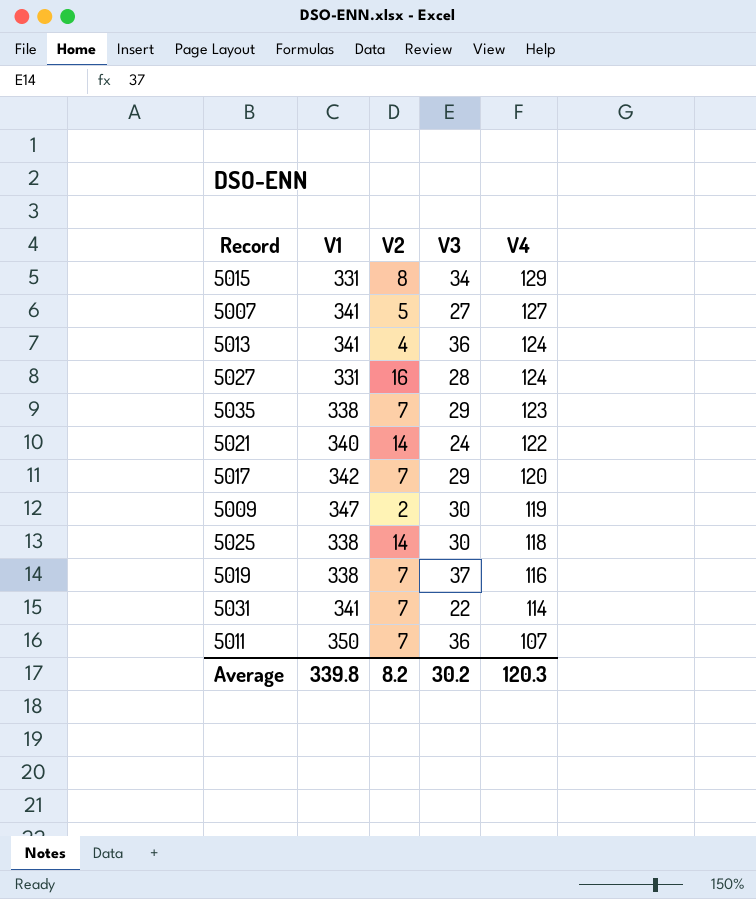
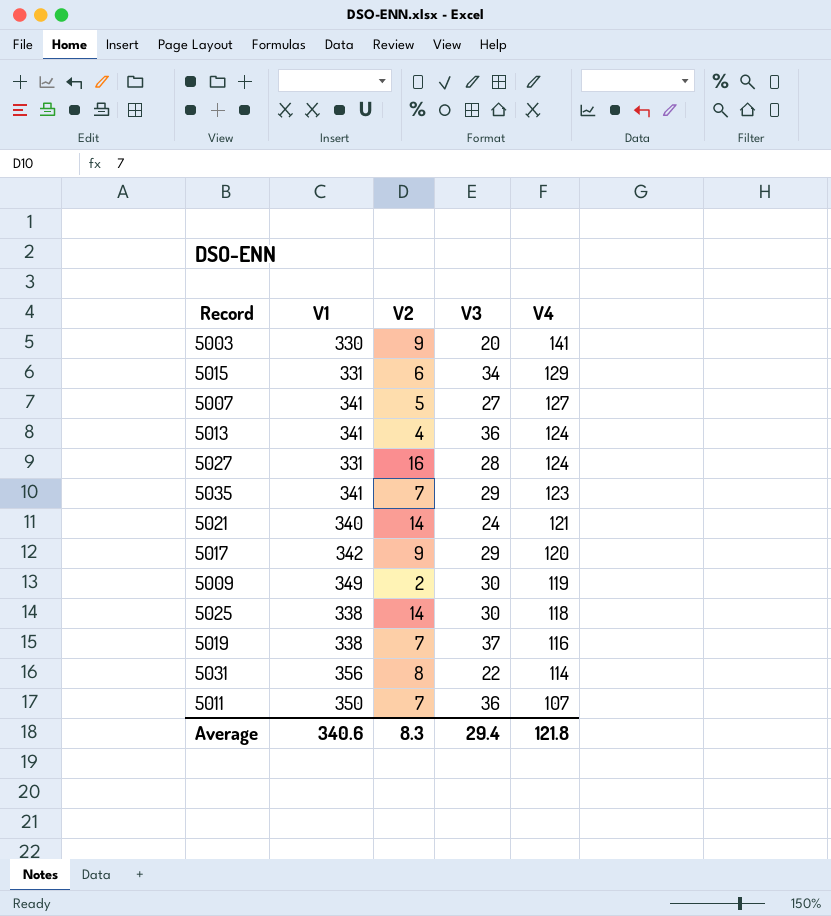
row 5003: none -> 330 | 9 | 20 | 141
5015 | V2: 8 -> 6
5035 | V1: 338 -> 341
5021 | V4: 122 -> 121
5017 | V2: 7 -> 9
5009 | V1: 347 -> 349
5031 | V1: 341 -> 356
5031 | V2: 7 -> 8
Average | V1: 339.8 -> 340.6
Average | V2: 8.2 -> 8.3
Average | V3: 30.2 -> 29.4
Average | V4: 120.3 -> 121.8

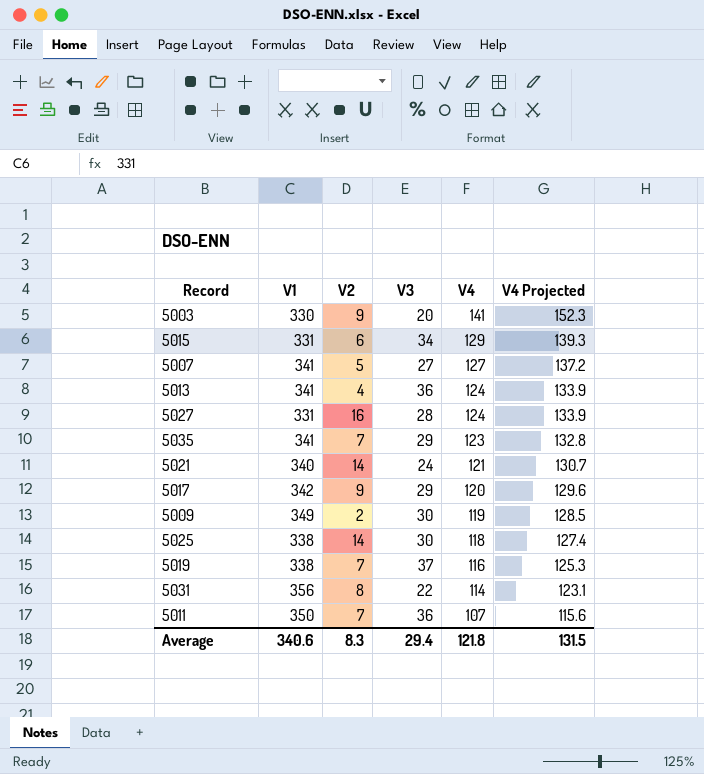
column V4 Projected | formula: none -> [V4] * 1.08

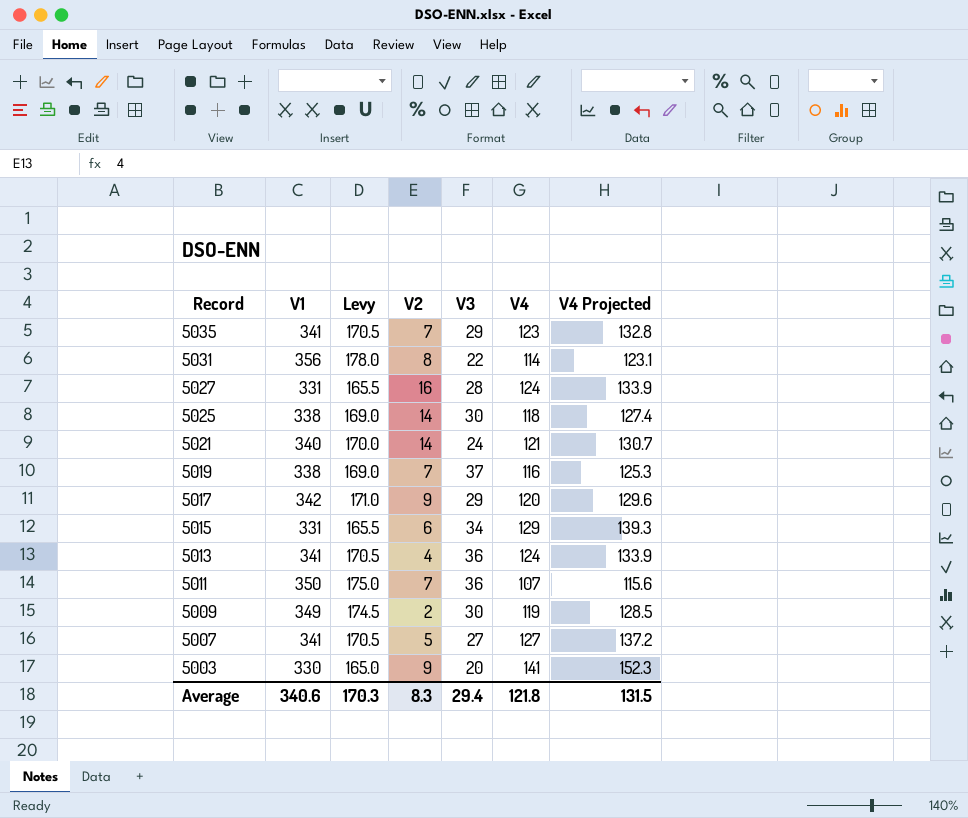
row order: V4 descending -> Record descending
column Levy | formula: none -> [V1] * 0.5

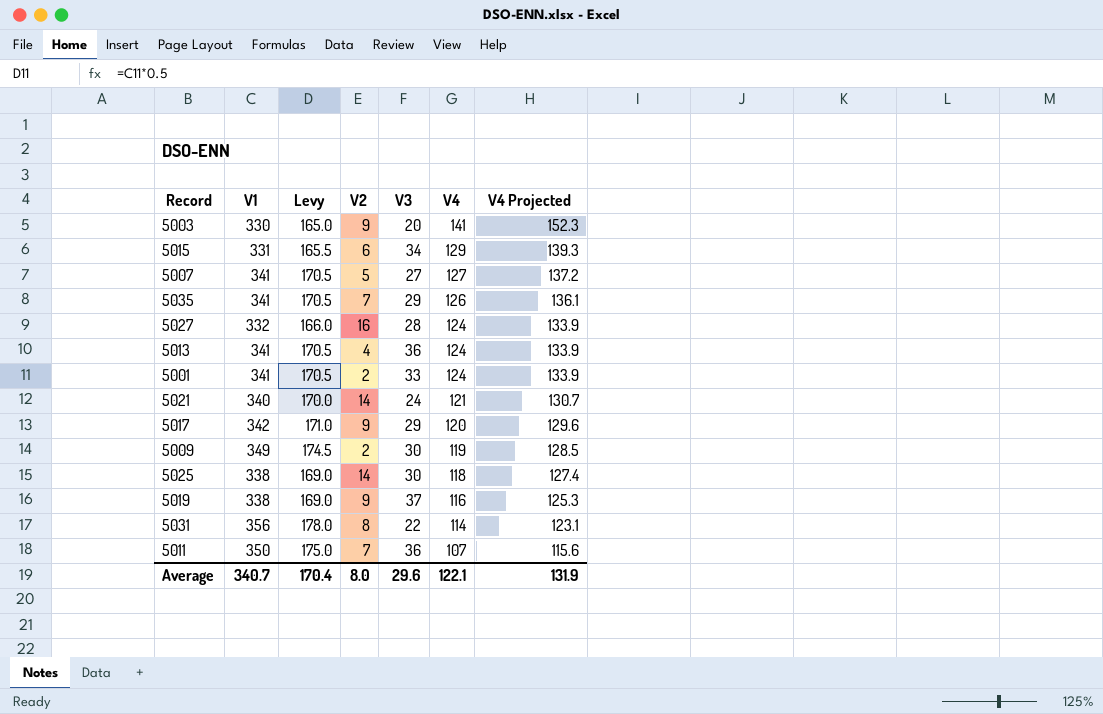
row order: Record descending -> V4 descending
5035 | V4: 123 -> 126
5035 | V4 Projected: 132.8 -> 136.1
5027 | V1: 331 -> 332
5027 | Levy: 165.5 -> 166.0
row 5001: none -> 341 | 170.5 | 2 | 33 | 124 | 133.9
5019 | V2: 7 -> 9
Average | V1: 340.6 -> 340.7
Average | Levy: 170.3 -> 170.4
Average | V2: 8.3 -> 8.0
Average | V3: 29.4 -> 29.6
Average | V4: 121.8 -> 122.1
Average | V4 Projected: 131.5 -> 131.9

